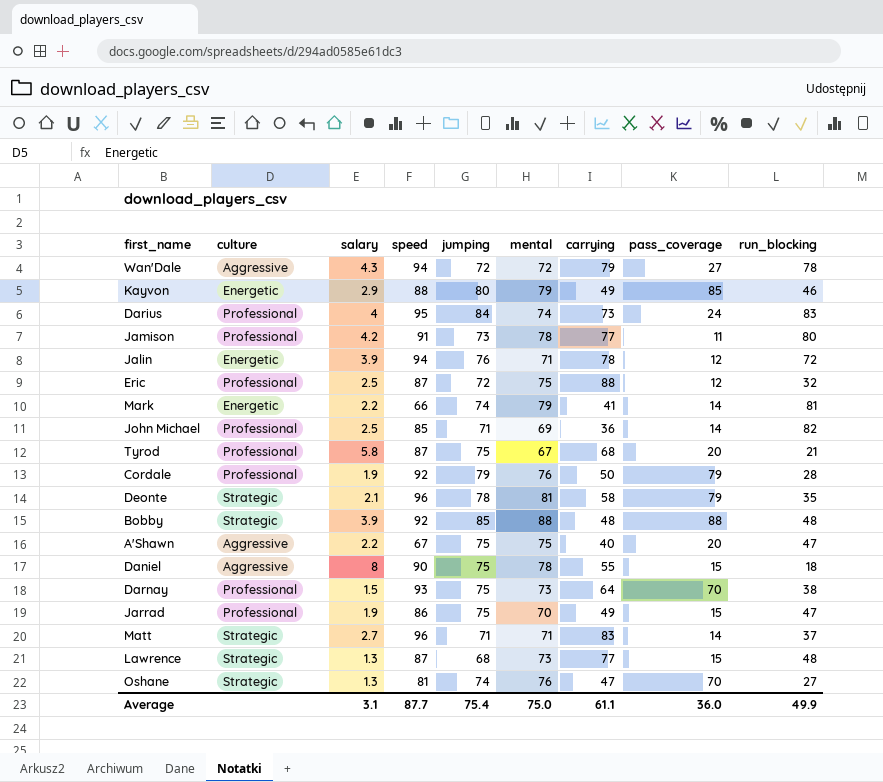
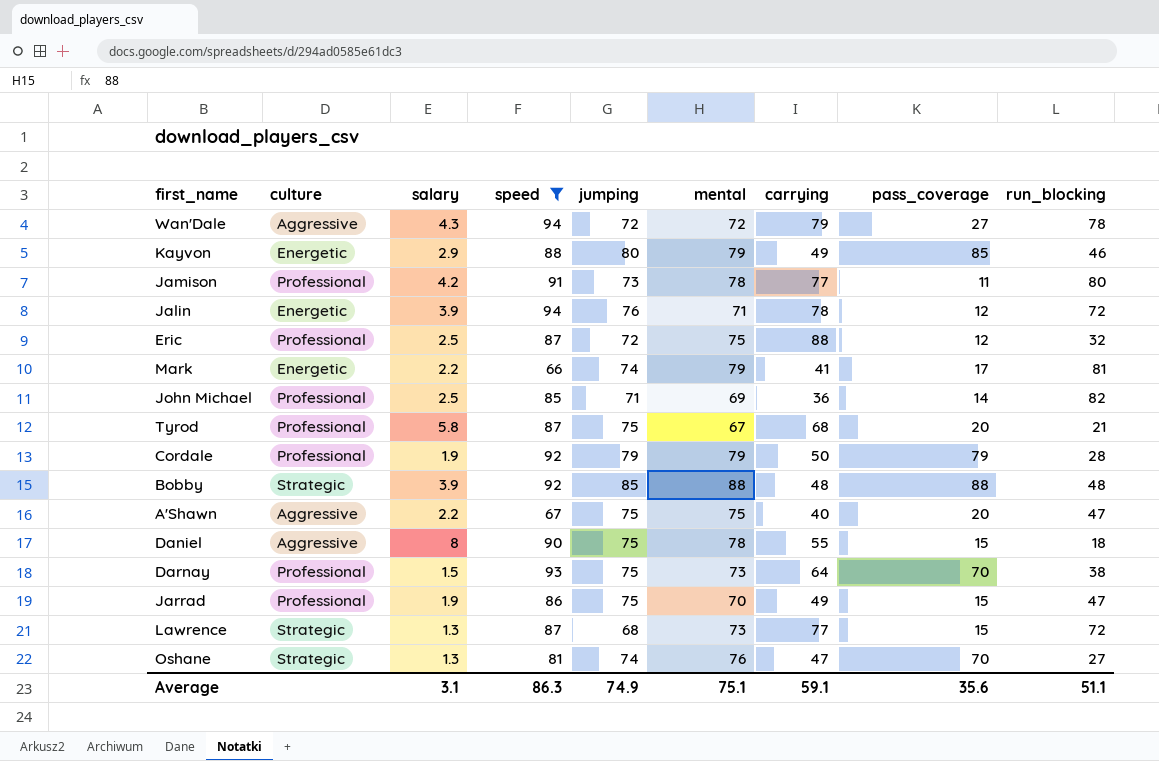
filter: none -> speed <= 94
Mark | pass_coverage: 14 -> 17
Cordale | mental: 76 -> 79
Lawrence | run_blocking: 48 -> 72
Average | speed: 87.7 -> 86.3
Average | jumping: 75.4 -> 74.9
Average | mental: 75.0 -> 75.1
Average | carrying: 61.1 -> 59.1
Average | pass_coverage: 36.0 -> 35.6
Average | run_blocking: 49.9 -> 51.1

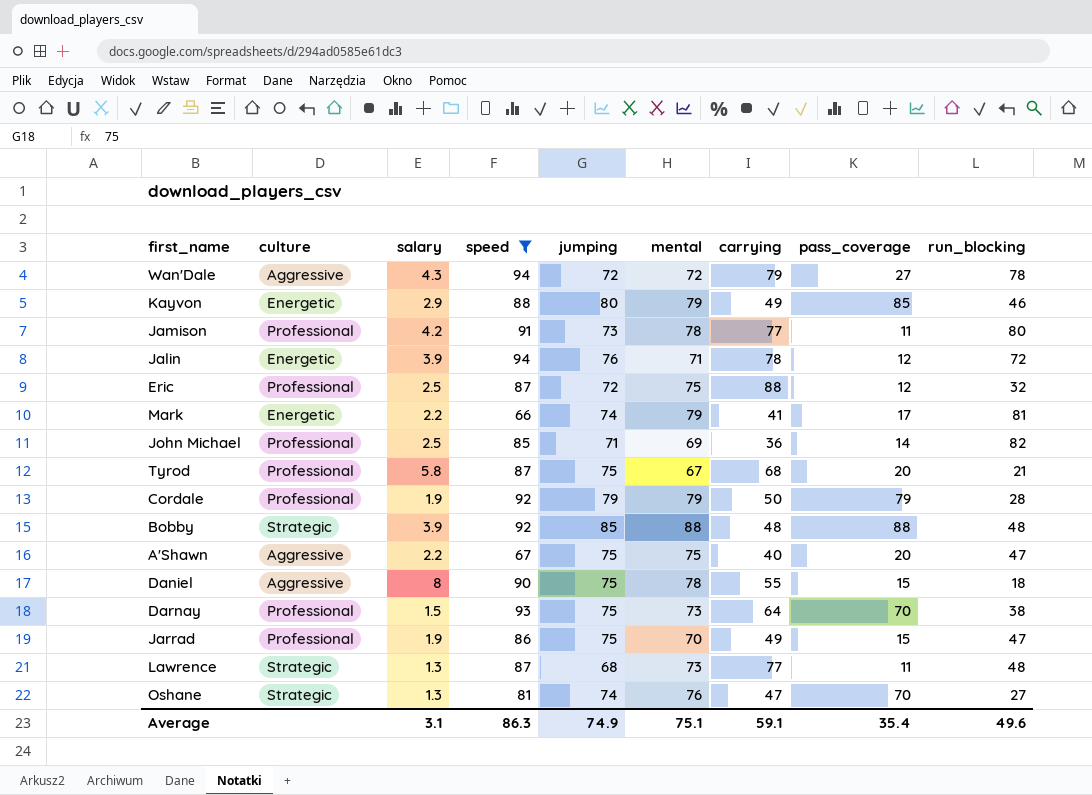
Lawrence | pass_coverage: 15 -> 11
Lawrence | run_blocking: 72 -> 48
Average | pass_coverage: 35.6 -> 35.4
Average | run_blocking: 51.1 -> 49.6

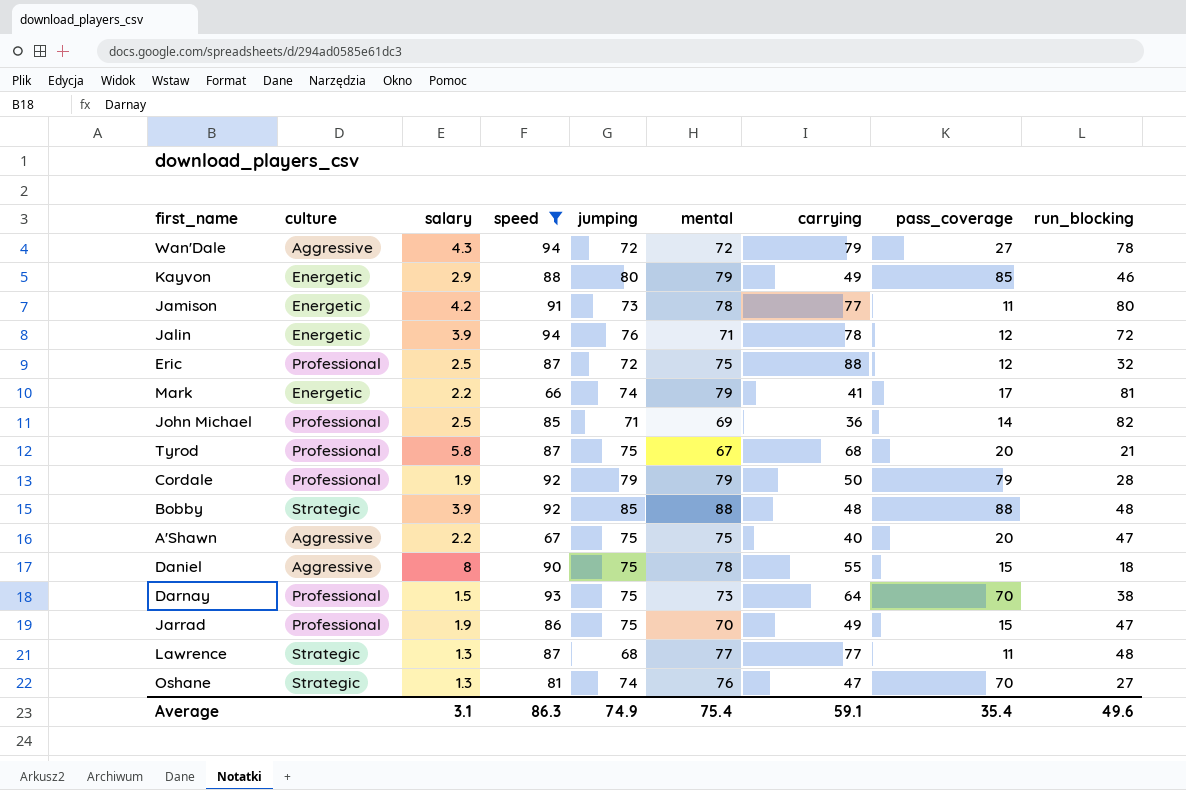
Jamison | culture: Professional -> Energetic
Lawrence | mental: 73 -> 77
Average | mental: 75.1 -> 75.4

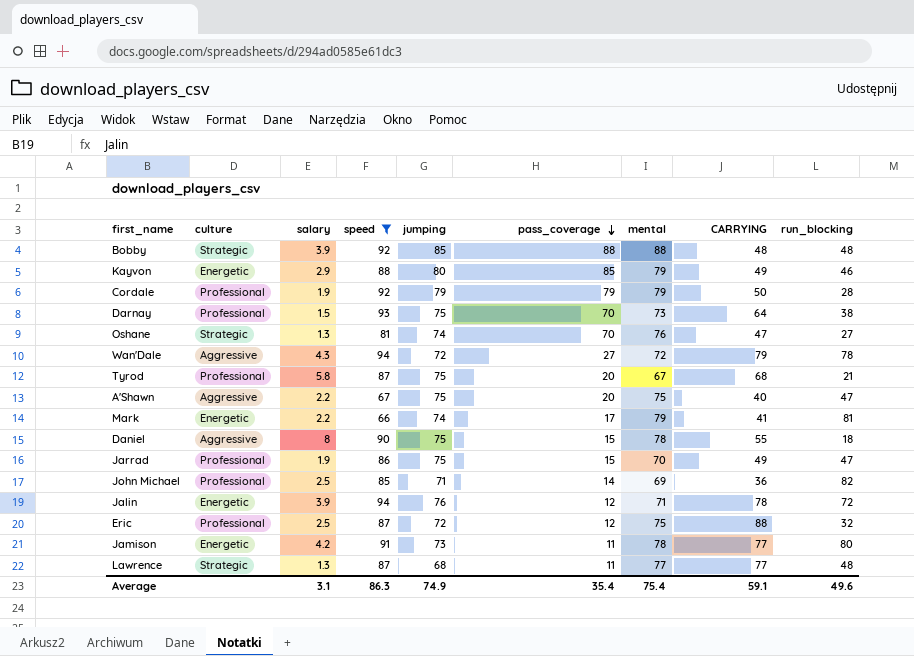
row order: none -> pass_coverage descending
column pass_coverage | position: 8 -> 6
column name: carrying -> CARRYING

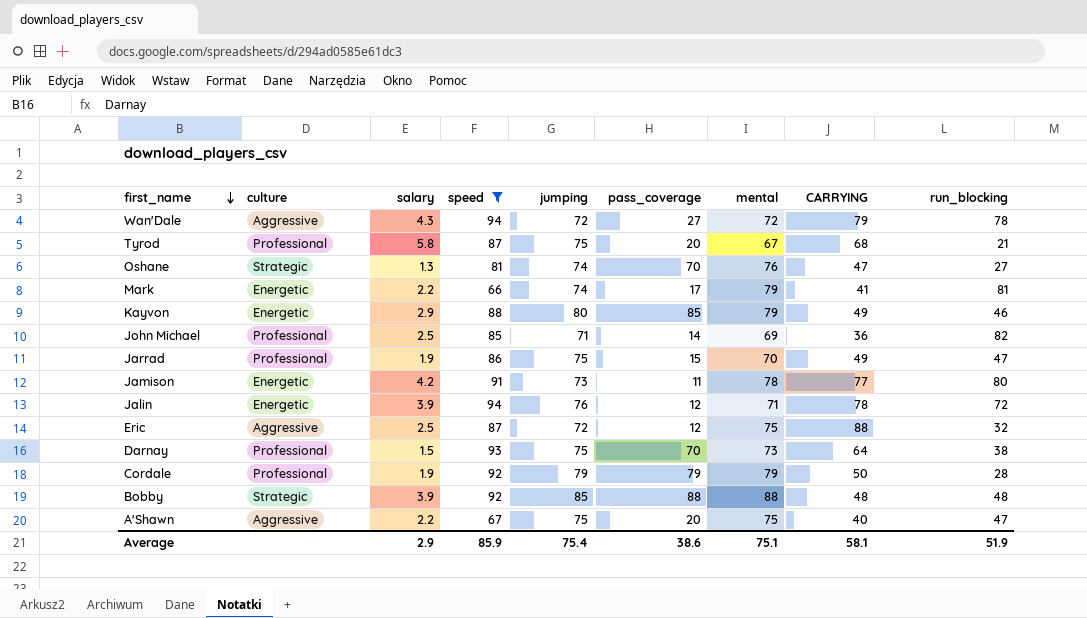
row order: pass_coverage descending -> first_name descending
row Daniel: Aggressive | 8 | 90 | 75 | 15 | 78 | 55 | 18 -> none
row Lawrence: Strategic | 1.3 | 87 | 68 | 11 | 77 | 77 | 48 -> none
Eric | culture: Professional -> Aggressive
Average | salary: 3.1 -> 2.9
Average | speed: 86.3 -> 85.9
Average | jumping: 74.9 -> 75.4
Average | pass_coverage: 35.4 -> 38.6
Average | mental: 75.4 -> 75.1
Average | CARRYING: 59.1 -> 58.1
Average | run_blocking: 49.6 -> 51.9

